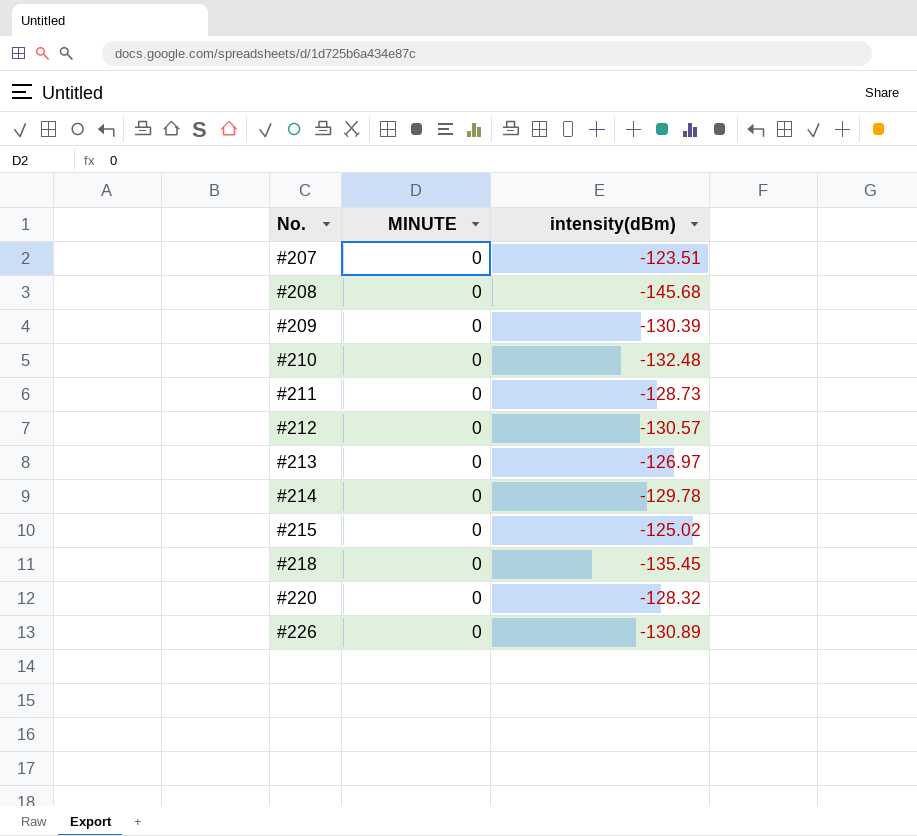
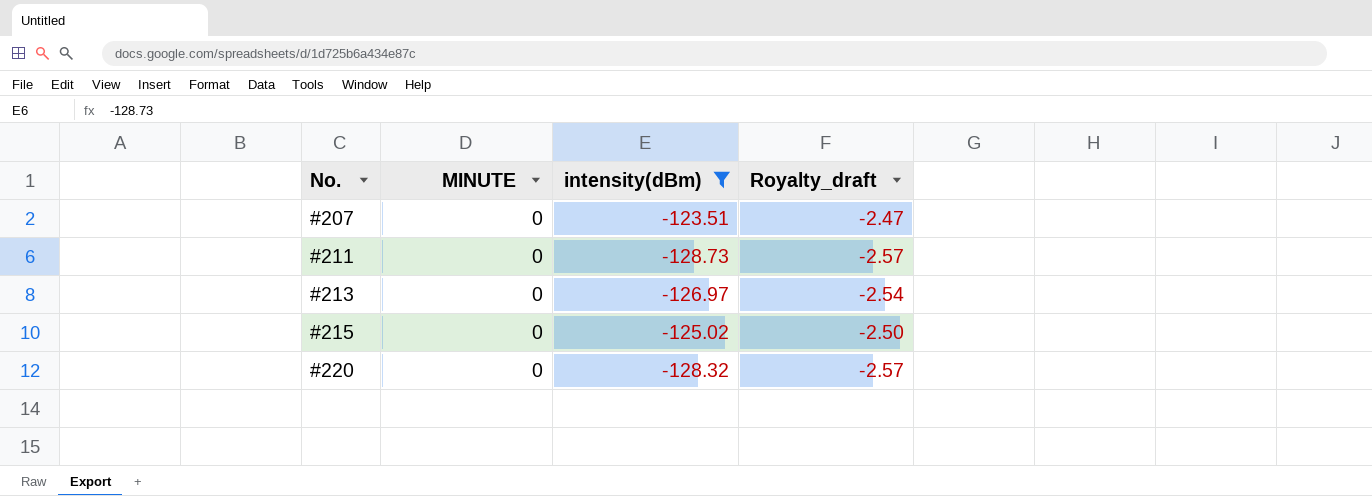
filter: none -> intensity(dBm) >= -128.73
column Royalty_draft | formula: none -> [intensity(dBm)] * 0.02

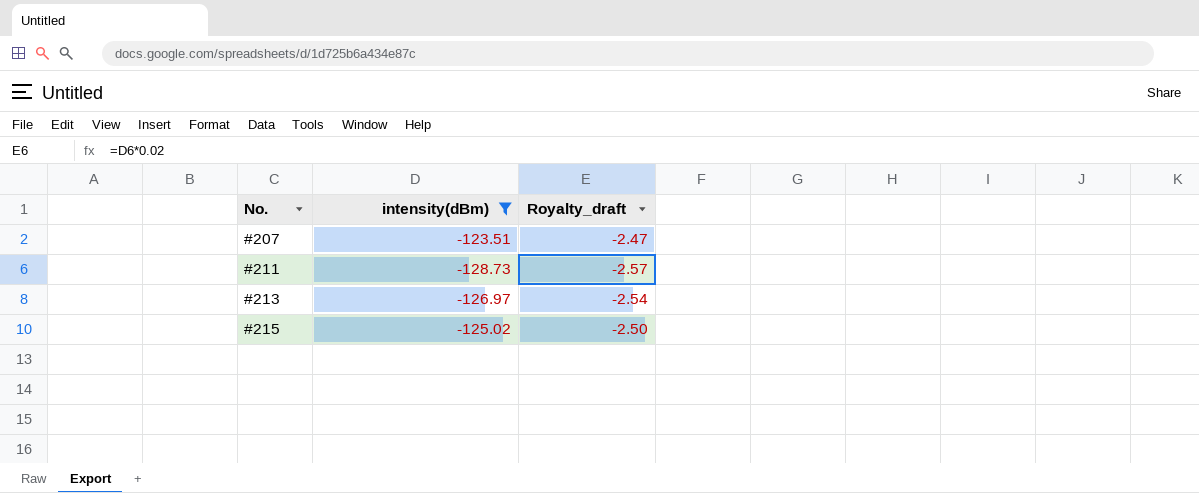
column MINUTE | position: 2 -> none
row #220: 0 | -128.32 | -2.57 -> none

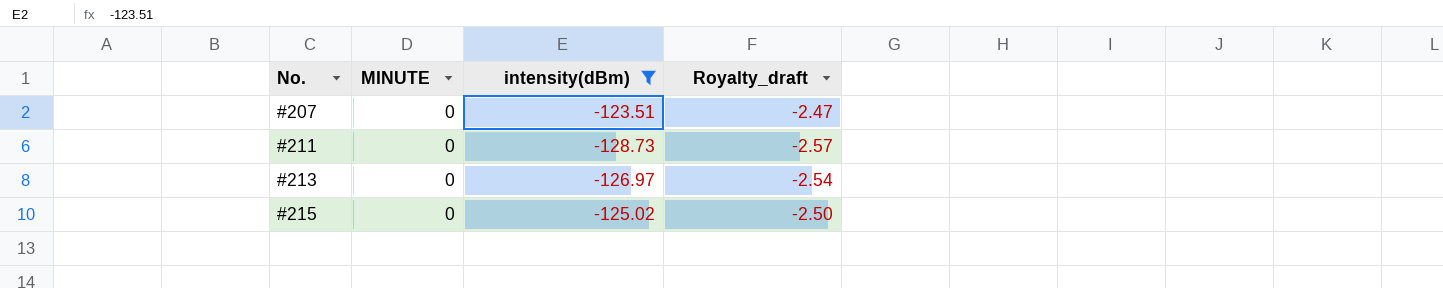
column MINUTE | position: none -> 2

